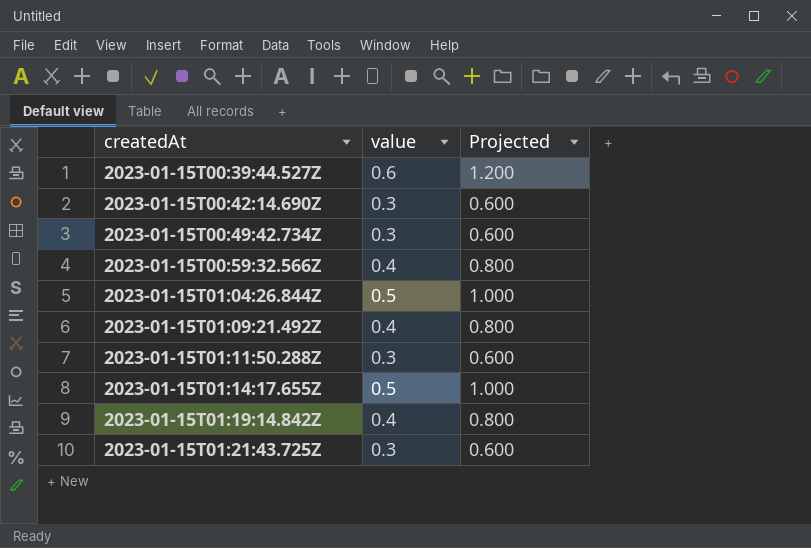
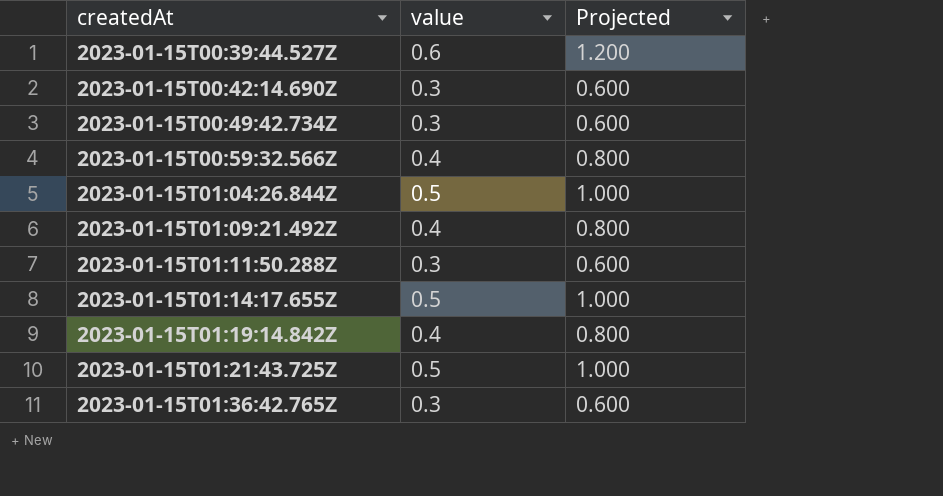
2023-01-15T01:21:43.725Z | value: 0.3 -> 0.5
2023-01-15T01:21:43.725Z | Projected: 0.600 -> 1.000
row 2023-01-15T01:36:42.765Z: none -> 0.3 | 0.600

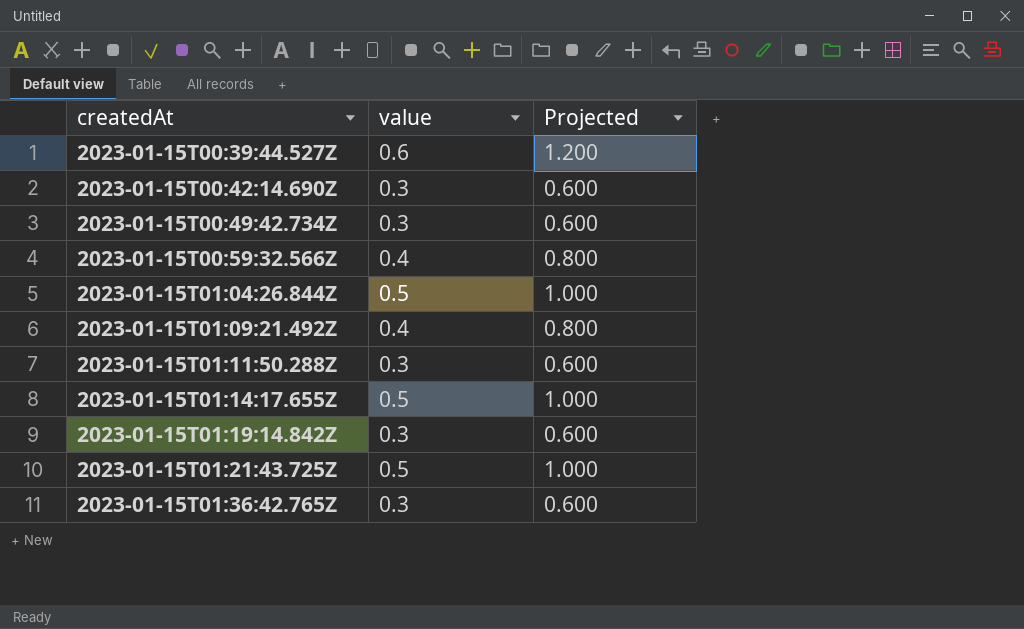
2023-01-15T01:19:14.842Z | value: 0.4 -> 0.3
2023-01-15T01:19:14.842Z | Projected: 0.800 -> 0.600

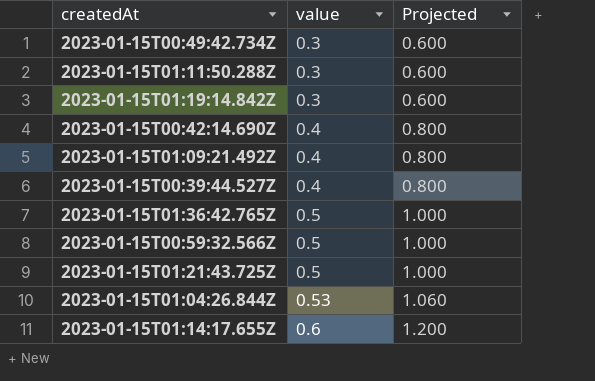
row order: createdAt ascending -> value ascending
2023-01-15T00:42:14.690Z | value: 0.3 -> 0.4
2023-01-15T00:42:14.690Z | Projected: 0.600 -> 0.800
2023-01-15T00:39:44.527Z | value: 0.6 -> 0.4
2023-01-15T00:39:44.527Z | Projected: 1.200 -> 0.800
2023-01-15T01:36:42.765Z | value: 0.3 -> 0.5
2023-01-15T01:36:42.765Z | Projected: 0.600 -> 1.000
2023-01-15T00:59:32.566Z | value: 0.4 -> 0.5
2023-01-15T00:59:32.566Z | Projected: 0.800 -> 1.000
2023-01-15T01:04:26.844Z | value: 0.5 -> 0.53
2023-01-15T01:04:26.844Z | Projected: 1.000 -> 1.060
2023-01-15T01:14:17.655Z | value: 0.5 -> 0.6
2023-01-15T01:14:17.655Z | Projected: 1.000 -> 1.200

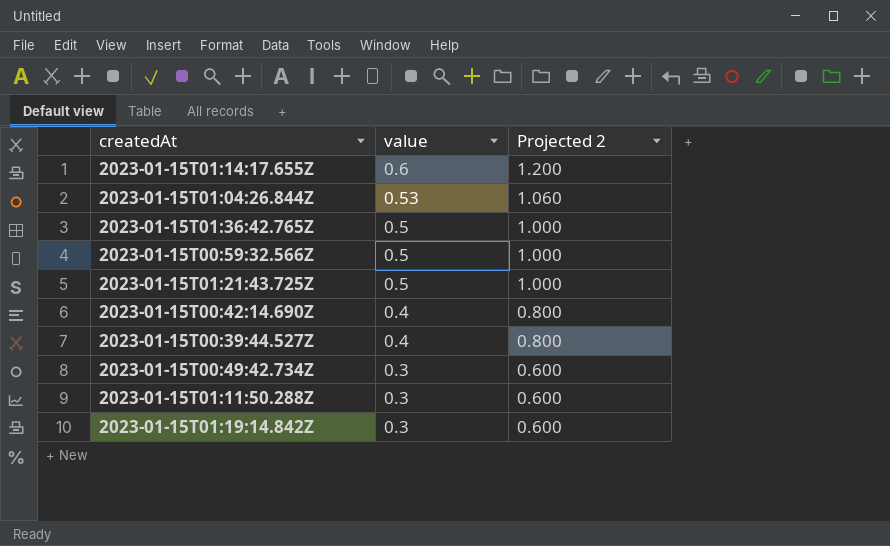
row order: value ascending -> value descending
column name: Projected -> Projected 2
row 2023-01-15T01:09:21.492Z: 0.4 | 0.800 -> none

